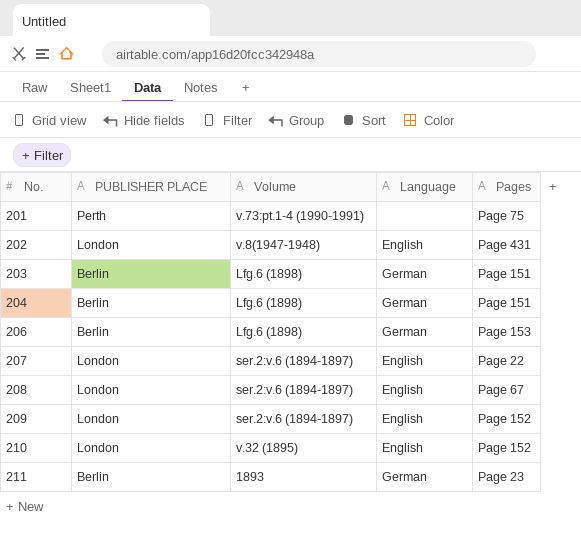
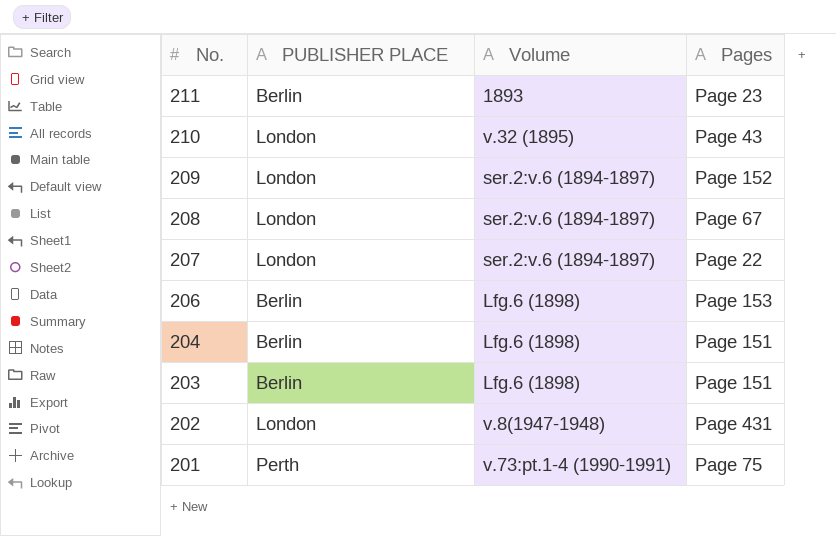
row order: No. ascending -> No. descending
column Language | position: 4 -> none
210 | Pages: Page 152 -> Page 43

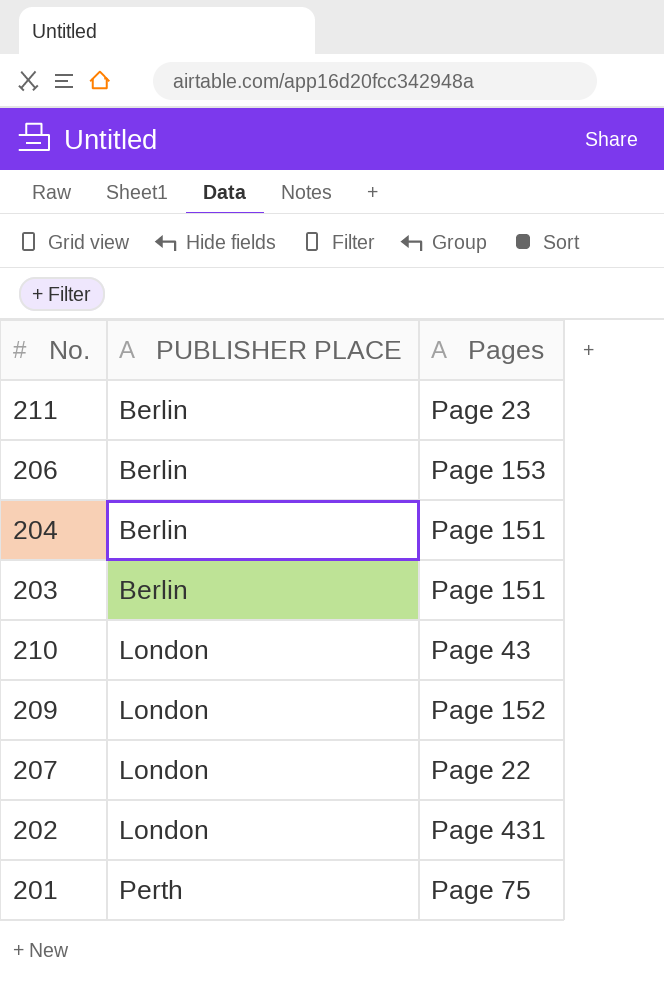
row order: No. descending -> PUBLISHER PLACE ascending
column Volume | position: 3 -> none
row 208: London | ser.2:v.6 (1894-1897) | Page 67 -> none

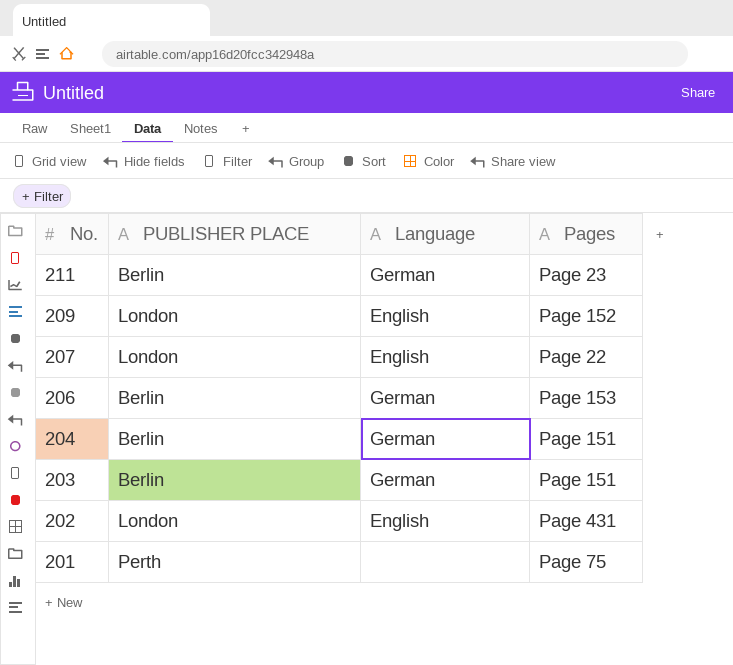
row order: PUBLISHER PLACE ascending -> No. descending
column Language | position: none -> 3
row 210: London | Page 43 -> none

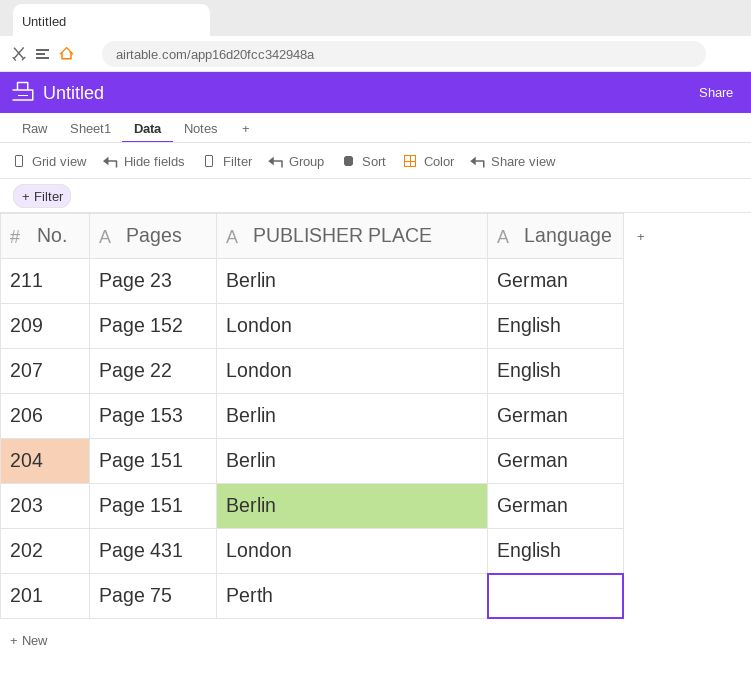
column Pages | position: 4 -> 2

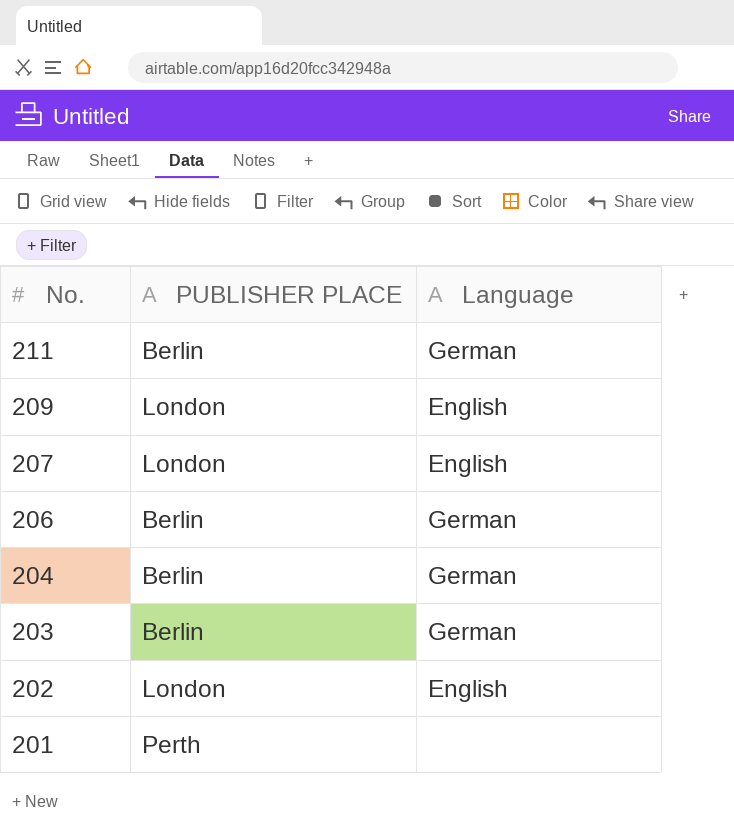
column Pages | position: 2 -> none

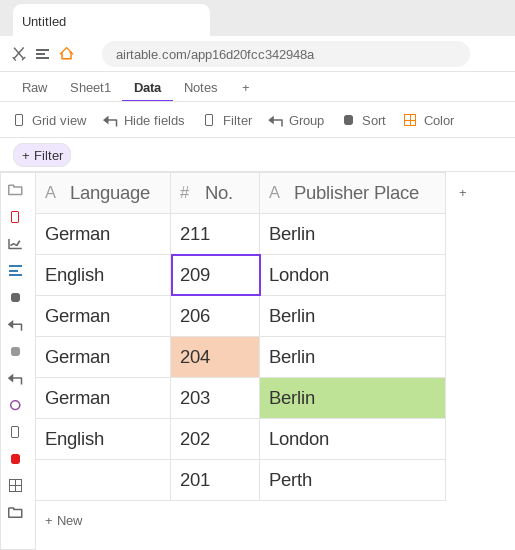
column Language | position: 3 -> 1
column name: PUBLISHER PLACE -> Publisher Place
row 207: London | English -> none

